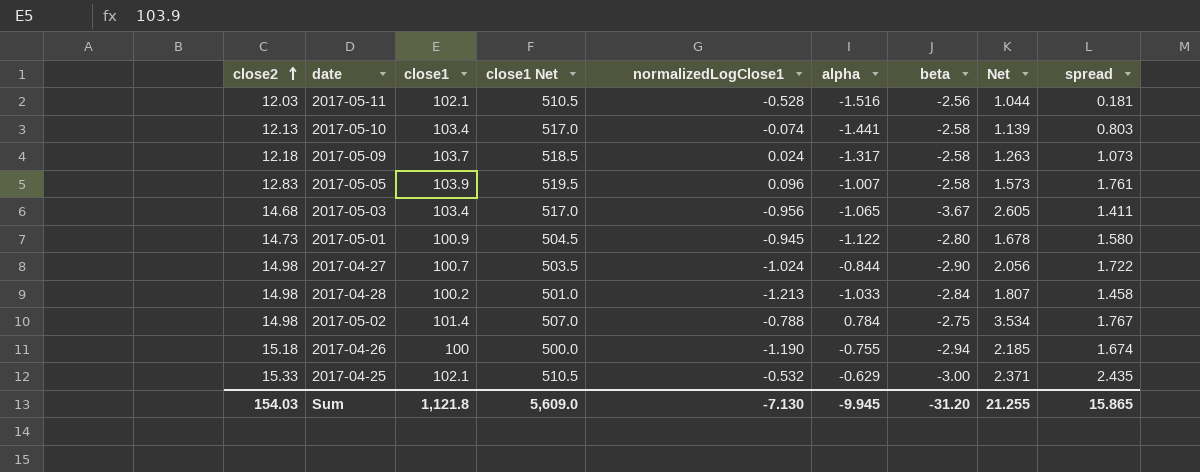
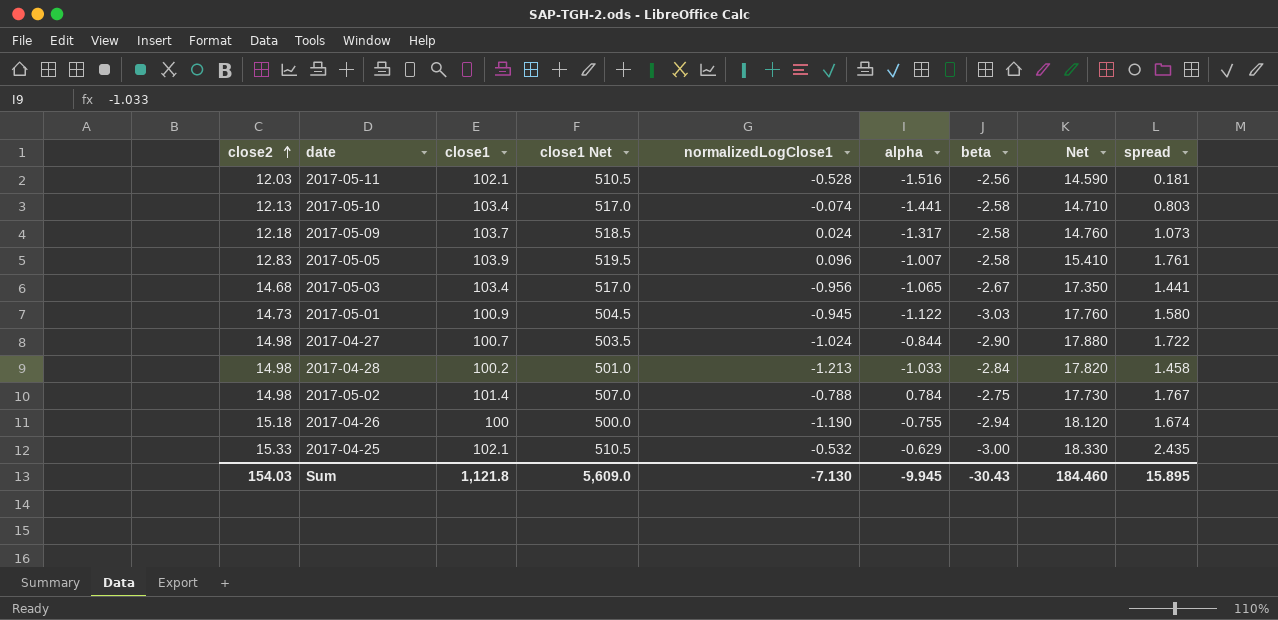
column Net | formula: [alpha] - [beta] -> [close2] - [beta]
2017-05-03 | beta: -3.67 -> -2.67
2017-05-03 | spread: 1.411 -> 1.441
2017-05-01 | beta: -2.80 -> -3.03
Sum | beta: -31.20 -> -30.43
Sum | Net: 21.255 -> 184.460
Sum | spread: 15.865 -> 15.895

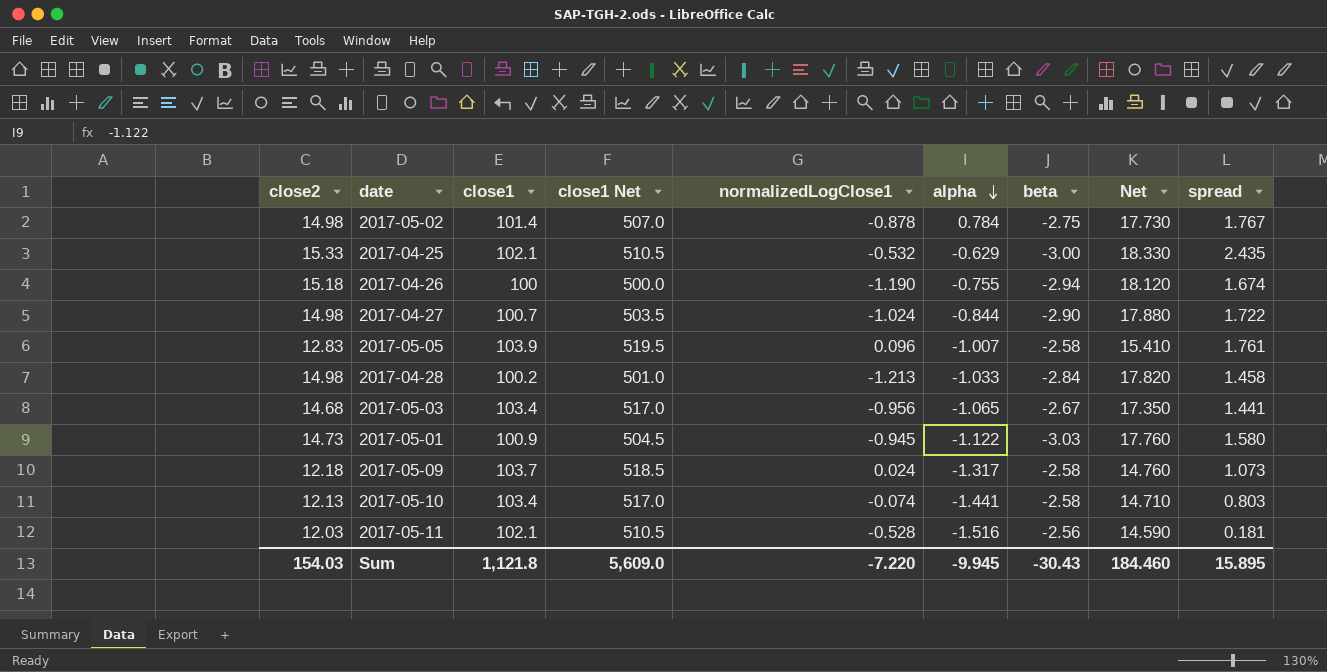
row order: close2 ascending -> alpha descending
2017-05-02 | normalizedLogClose1: -0.788 -> -0.878
Sum | normalizedLogClose1: -7.130 -> -7.220

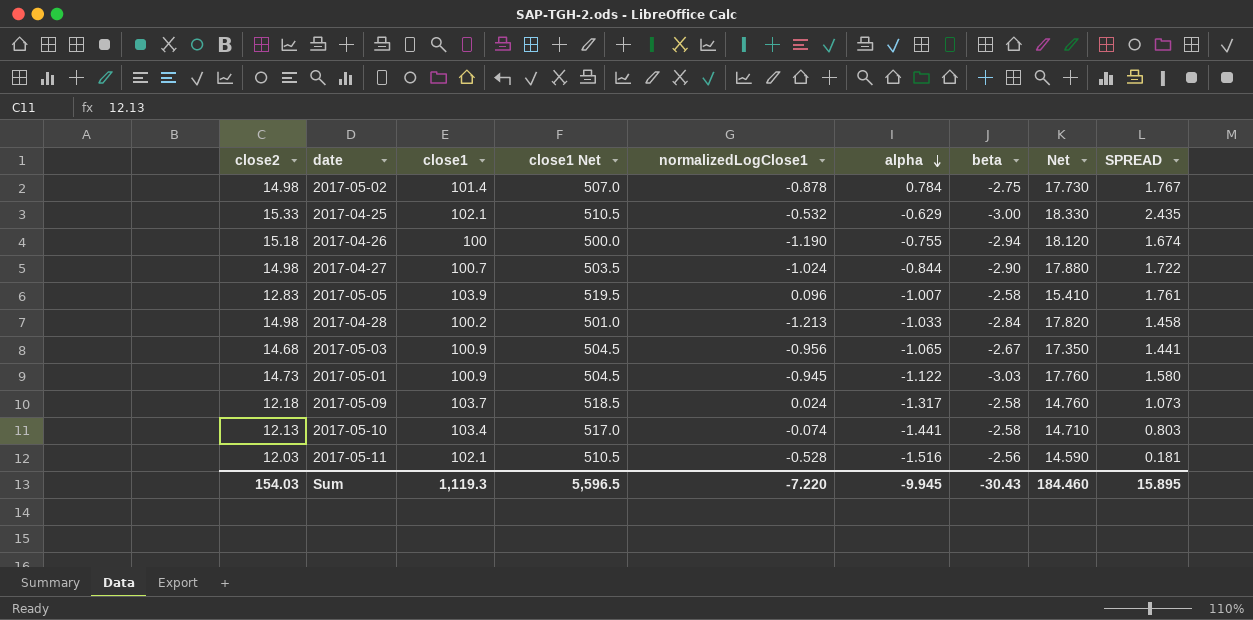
column name: spread -> SPREAD
2017-05-03 | close1: 103.4 -> 100.9
2017-05-03 | close1 Net: 517.0 -> 504.5
Sum | close1: 1,121.8 -> 1,119.3
Sum | close1 Net: 5,609.0 -> 5,596.5

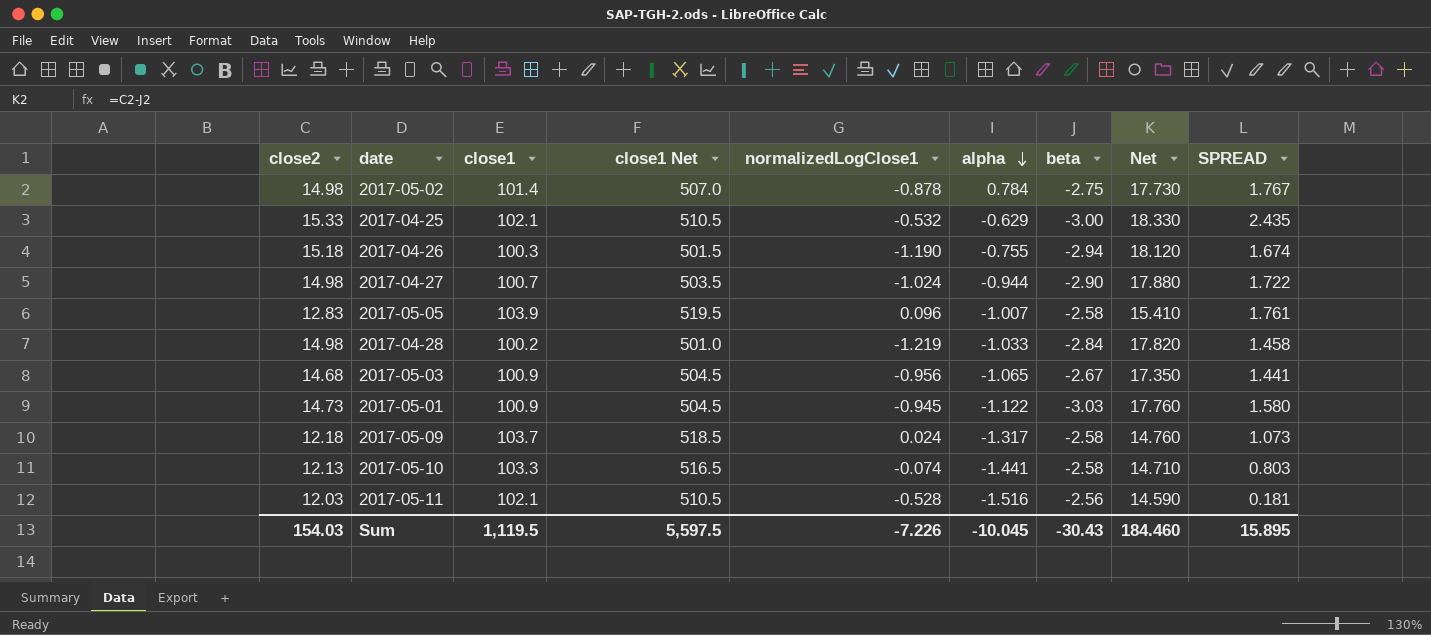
2017-04-26 | close1: 100 -> 100.3
2017-04-26 | close1 Net: 500.0 -> 501.5
2017-04-27 | alpha: -0.844 -> -0.944
2017-04-28 | normalizedLogClose1: -1.213 -> -1.219
2017-05-10 | close1: 103.4 -> 103.3
2017-05-10 | close1 Net: 517.0 -> 516.5
Sum | close1: 1,119.3 -> 1,119.5
Sum | close1 Net: 5,596.5 -> 5,597.5
Sum | normalizedLogClose1: -7.220 -> -7.226
Sum | alpha: -9.945 -> -10.045

